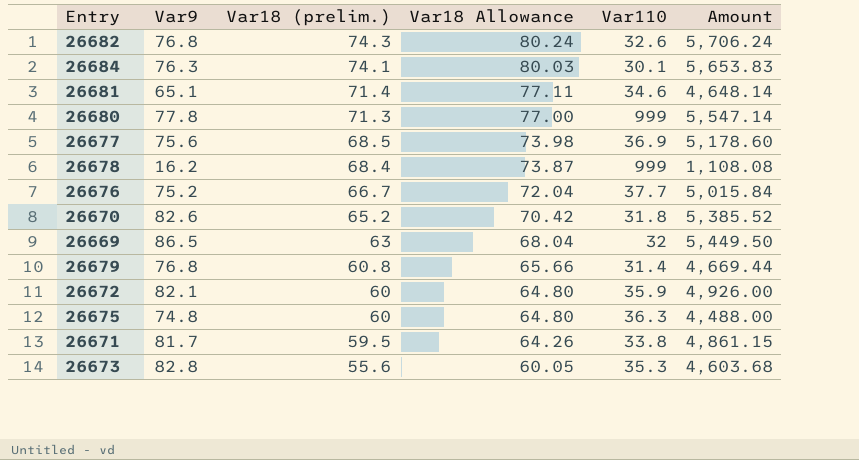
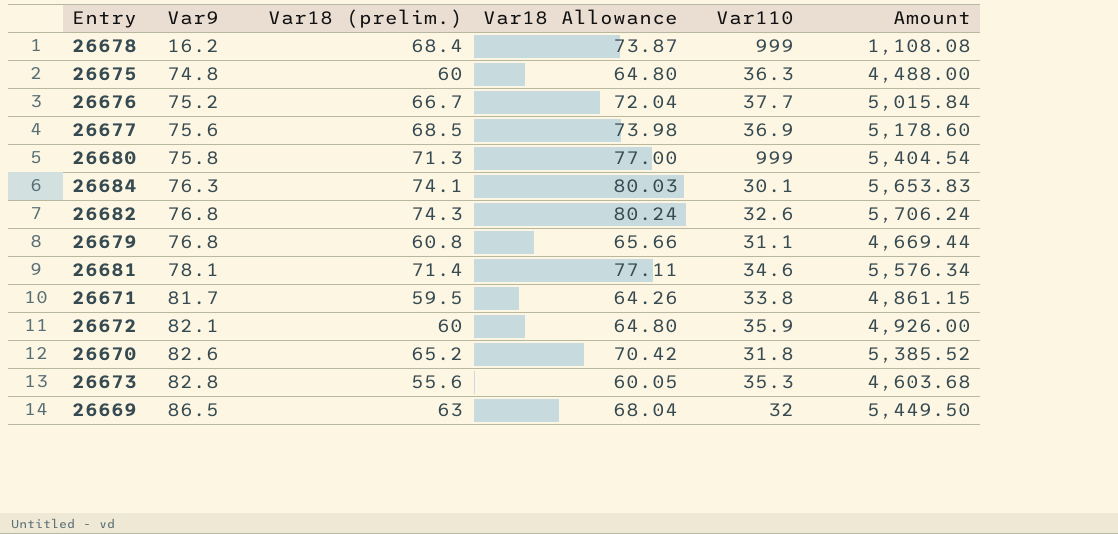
row order: Var18 (prelim.) descending -> Var9 ascending
26680 | Var9: 77.8 -> 75.8
26680 | Amount: 5,547.14 -> 5,404.54
26679 | Var110: 31.4 -> 31.1
26681 | Var9: 65.1 -> 78.1
26681 | Amount: 4,648.14 -> 5,576.34

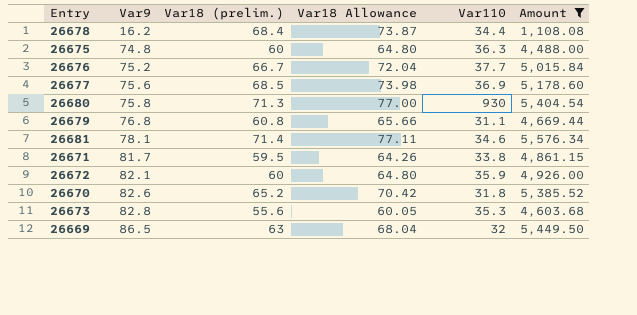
filter: none -> Amount <= 5,576.34
26678 | Var110: 999 -> 34.4
26680 | Var110: 999 -> 930

